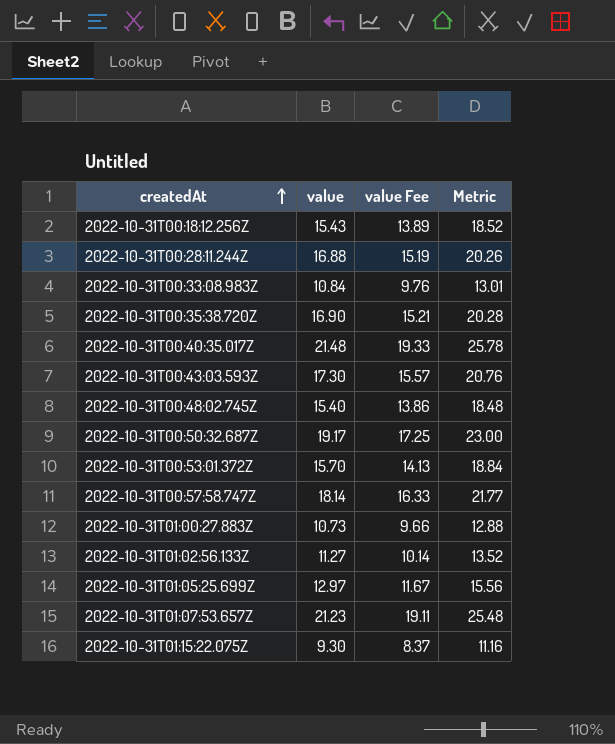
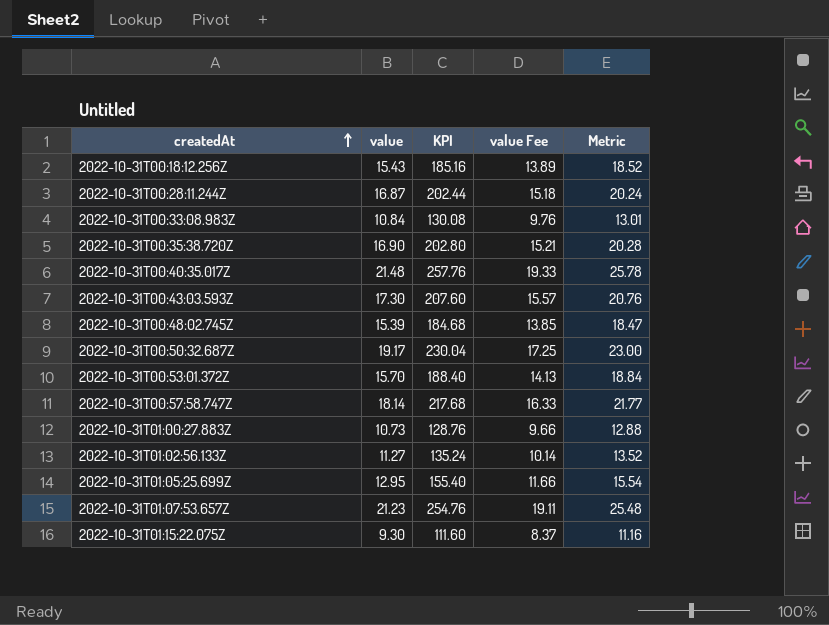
column KPI | formula: none -> [value] * 12
2022-10-31T00:28:11.244Z | value: 16.88 -> 16.87
2022-10-31T00:28:11.244Z | value Fee: 15.19 -> 15.18
2022-10-31T00:28:11.244Z | Metric: 20.26 -> 20.24
2022-10-31T00:48:02.745Z | value: 15.40 -> 15.39
2022-10-31T00:48:02.745Z | value Fee: 13.86 -> 13.85
2022-10-31T00:48:02.745Z | Metric: 18.48 -> 18.47
2022-10-31T01:05:25.699Z | value: 12.97 -> 12.95
2022-10-31T01:05:25.699Z | value Fee: 11.67 -> 11.66
2022-10-31T01:05:25.699Z | Metric: 15.56 -> 15.54

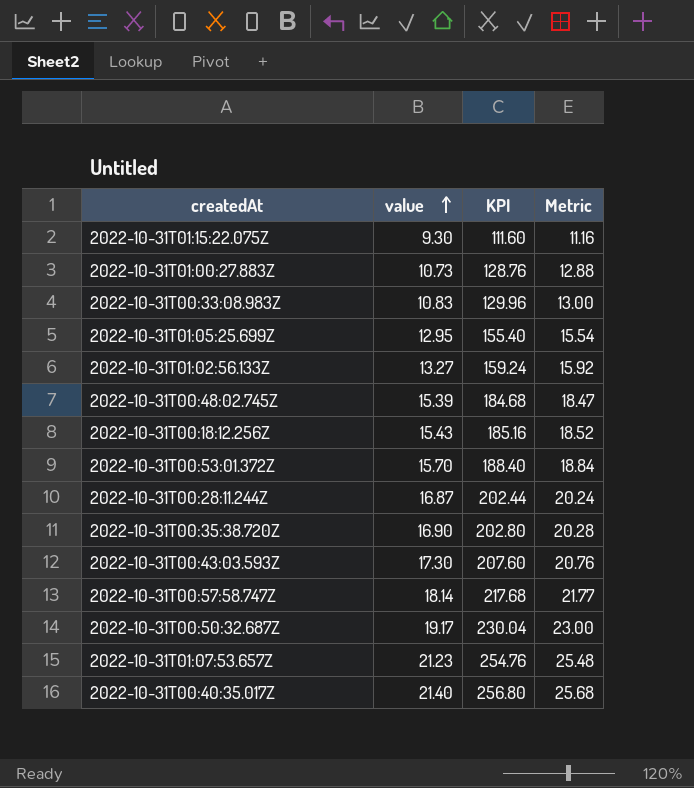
row order: createdAt ascending -> value ascending
column value Fee | formula: [value] * 0.9 -> none
2022-10-31T00:33:08.983Z | value: 10.84 -> 10.83
2022-10-31T00:33:08.983Z | KPI: 130.08 -> 129.96
2022-10-31T00:33:08.983Z | Metric: 13.01 -> 13.00
2022-10-31T01:02:56.133Z | value: 11.27 -> 13.27
2022-10-31T01:02:56.133Z | KPI: 135.24 -> 159.24
2022-10-31T01:02:56.133Z | Metric: 13.52 -> 15.92
2022-10-31T00:40:35.017Z | value: 21.48 -> 21.40
2022-10-31T00:40:35.017Z | KPI: 257.76 -> 256.80
2022-10-31T00:40:35.017Z | Metric: 25.78 -> 25.68

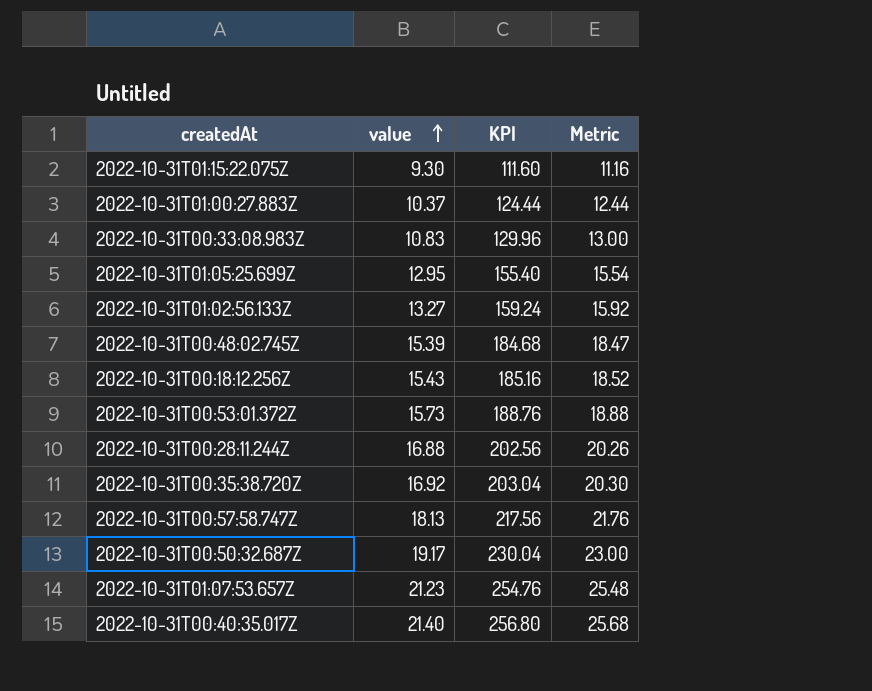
row 2022-10-31T00:43:03.593Z: 17.30 | 207.60 | 20.76 -> none
2022-10-31T01:00:27.883Z | value: 10.73 -> 10.37
2022-10-31T01:00:27.883Z | KPI: 128.76 -> 124.44
2022-10-31T01:00:27.883Z | Metric: 12.88 -> 12.44
2022-10-31T00:53:01.372Z | value: 15.70 -> 15.73
2022-10-31T00:53:01.372Z | KPI: 188.40 -> 188.76
2022-10-31T00:53:01.372Z | Metric: 18.84 -> 18.88
2022-10-31T00:28:11.244Z | value: 16.87 -> 16.88
2022-10-31T00:28:11.244Z | KPI: 202.44 -> 202.56
2022-10-31T00:28:11.244Z | Metric: 20.24 -> 20.26
2022-10-31T00:35:38.720Z | value: 16.90 -> 16.92
2022-10-31T00:35:38.720Z | KPI: 202.80 -> 203.04
2022-10-31T00:35:38.720Z | Metric: 20.28 -> 20.30
2022-10-31T00:57:58.747Z | value: 18.14 -> 18.13
2022-10-31T00:57:58.747Z | KPI: 217.68 -> 217.56
2022-10-31T00:57:58.747Z | Metric: 21.77 -> 21.76

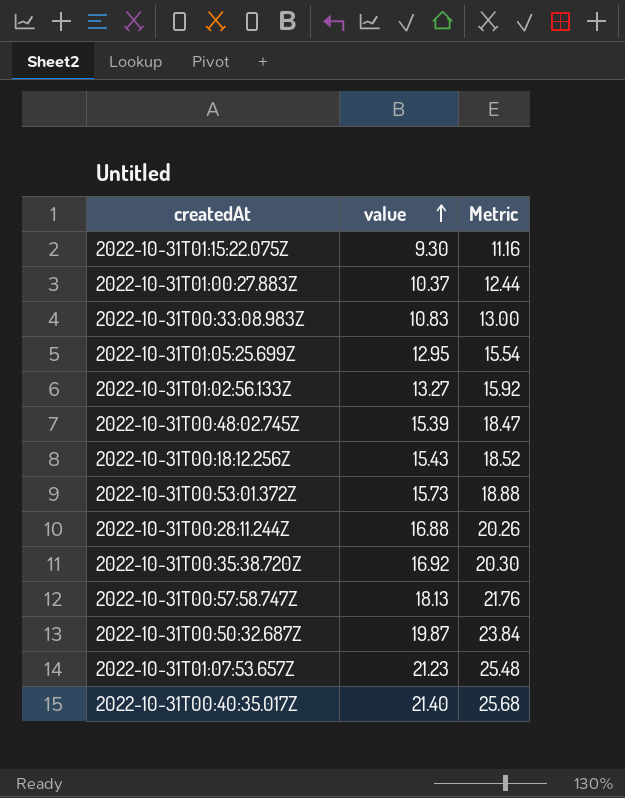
column KPI | formula: [value] * 12 -> none
2022-10-31T00:50:32.687Z | value: 19.17 -> 19.87
2022-10-31T00:50:32.687Z | Metric: 23.00 -> 23.84

